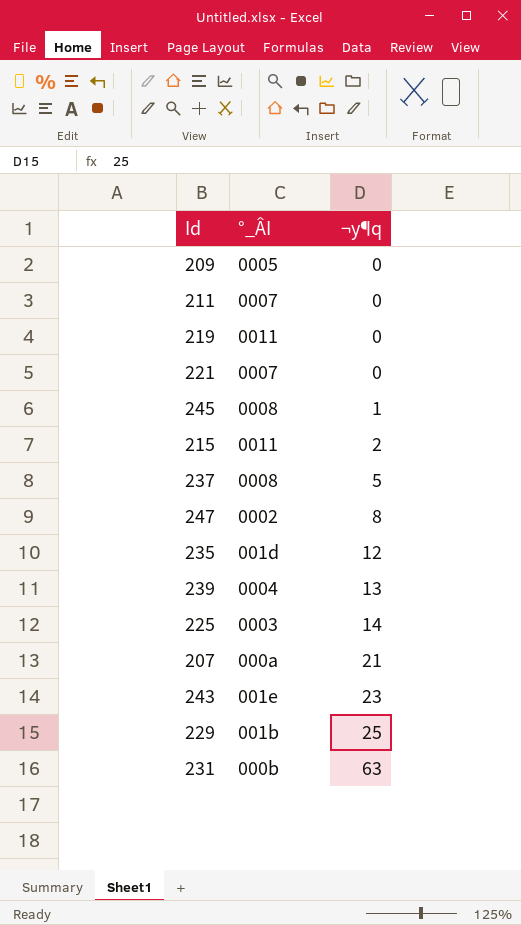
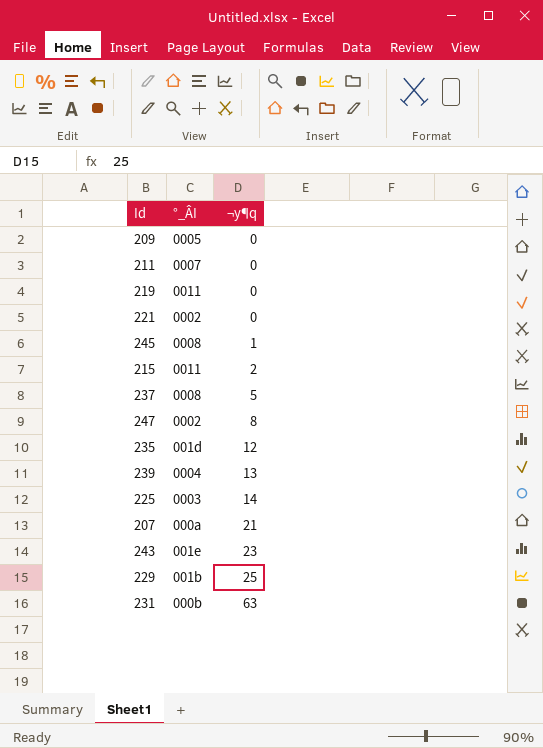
221 | °_ÂI: 0007 -> 0002

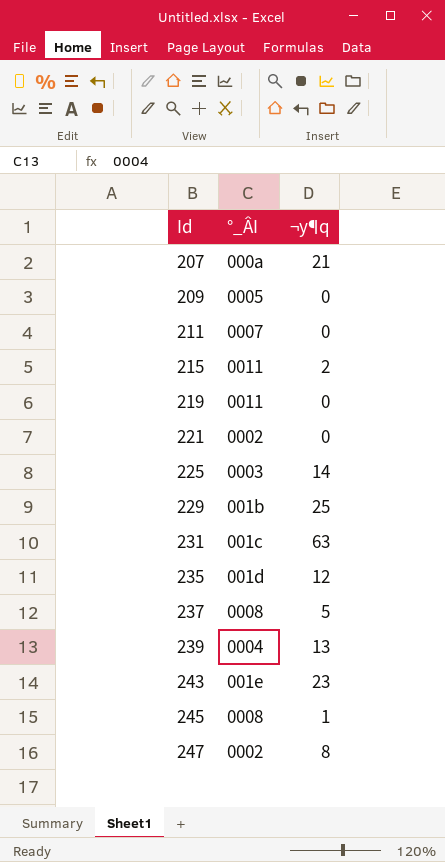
row order: ¬y¶q ascending -> Id ascending
231 | °_ÂI: 000b -> 001c

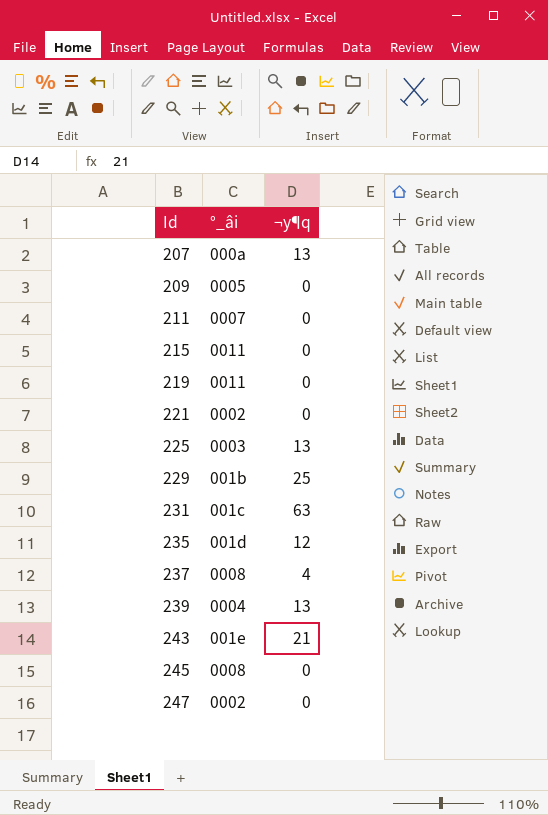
column name: °_ÂI -> °_âi
207 | ¬y¶q: 21 -> 13
215 | ¬y¶q: 2 -> 0
225 | ¬y¶q: 14 -> 13
237 | ¬y¶q: 5 -> 4
243 | ¬y¶q: 23 -> 21
245 | ¬y¶q: 1 -> 0
247 | ¬y¶q: 8 -> 0

